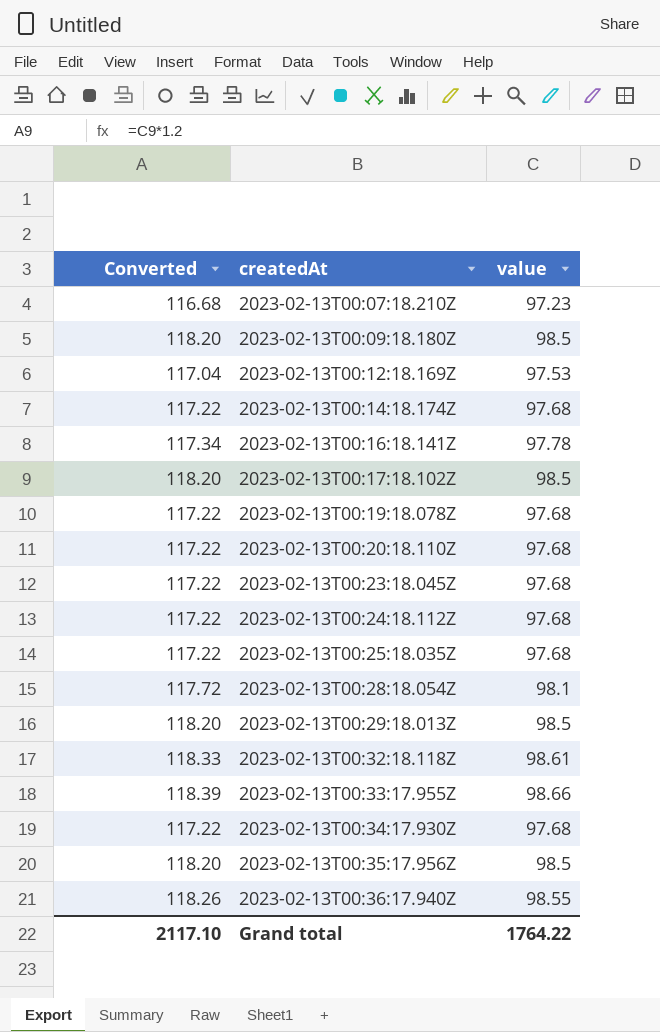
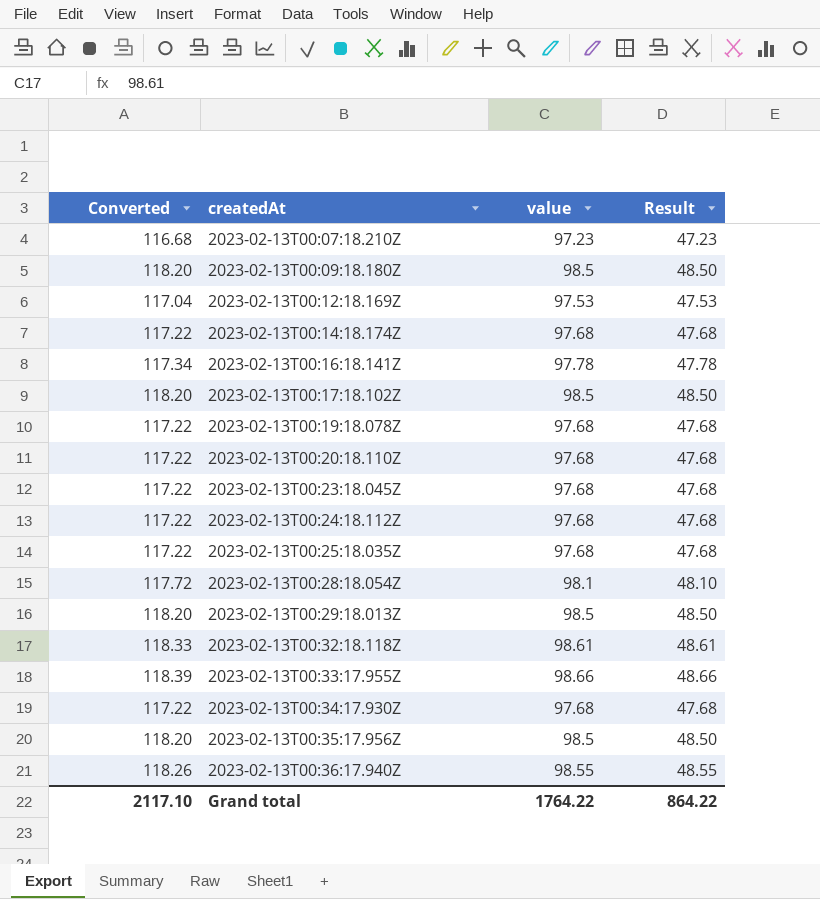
column Result | formula: none -> [value] - 50

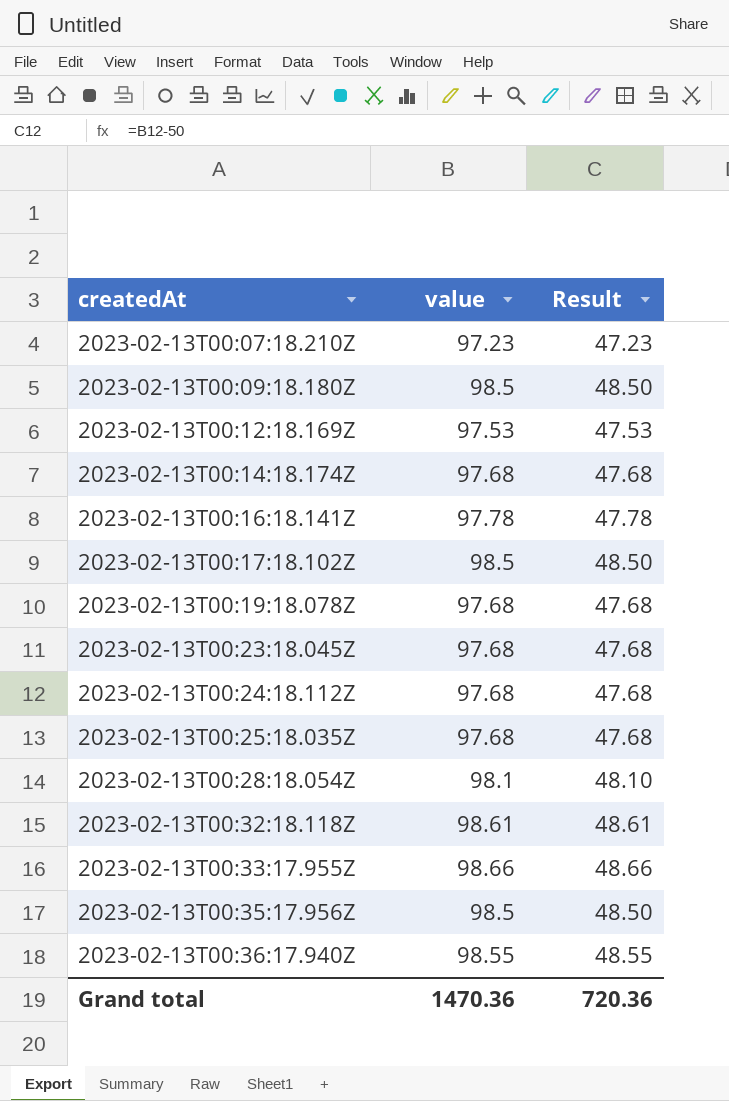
column Converted | formula: [value] * 1.2 -> none
row 2023-02-13T00:20:18.110Z: 117.22 | 97.68 | 47.68 -> none
row 2023-02-13T00:29:18.013Z: 118.20 | 98.5 | 48.50 -> none
row 2023-02-13T00:34:17.930Z: 117.22 | 97.68 | 47.68 -> none
Grand total | value: 1764.22 -> 1470.36
Grand total | Result: 864.22 -> 720.36

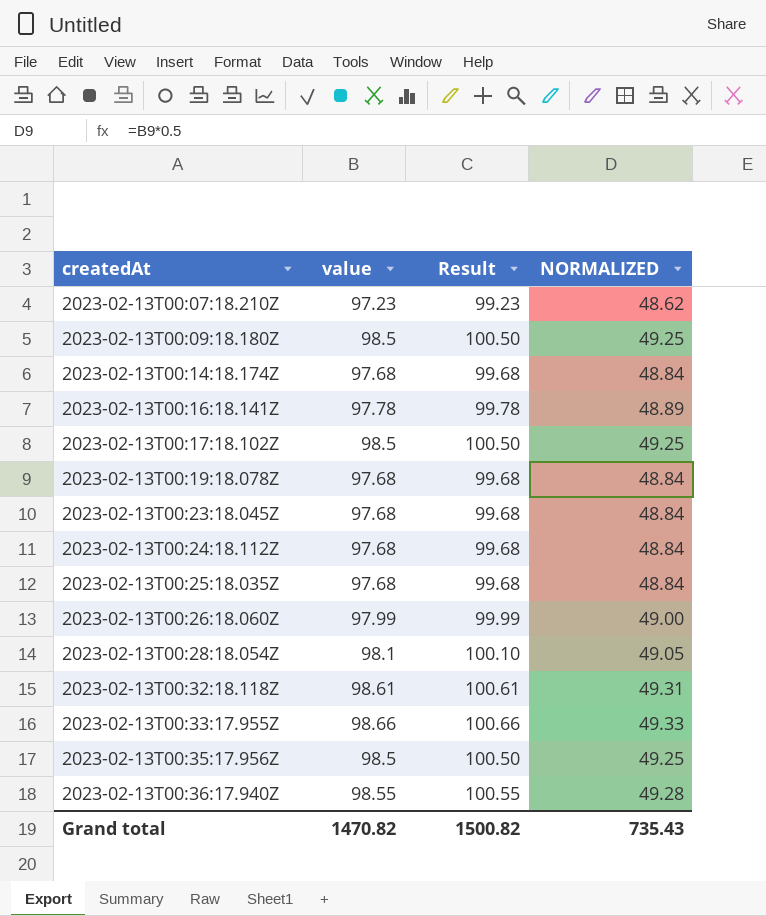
column Result | formula: [value] - 50 -> [value] + 2
column NORMALIZED | formula: none -> [value] * 0.5
row 2023-02-13T00:12:18.169Z: 97.53 | 47.53 -> none
row 2023-02-13T00:26:18.060Z: none -> 97.99 | 99.99 | 49.00
Grand total | value: 1470.36 -> 1470.82
Grand total | Result: 720.36 -> 1500.82

